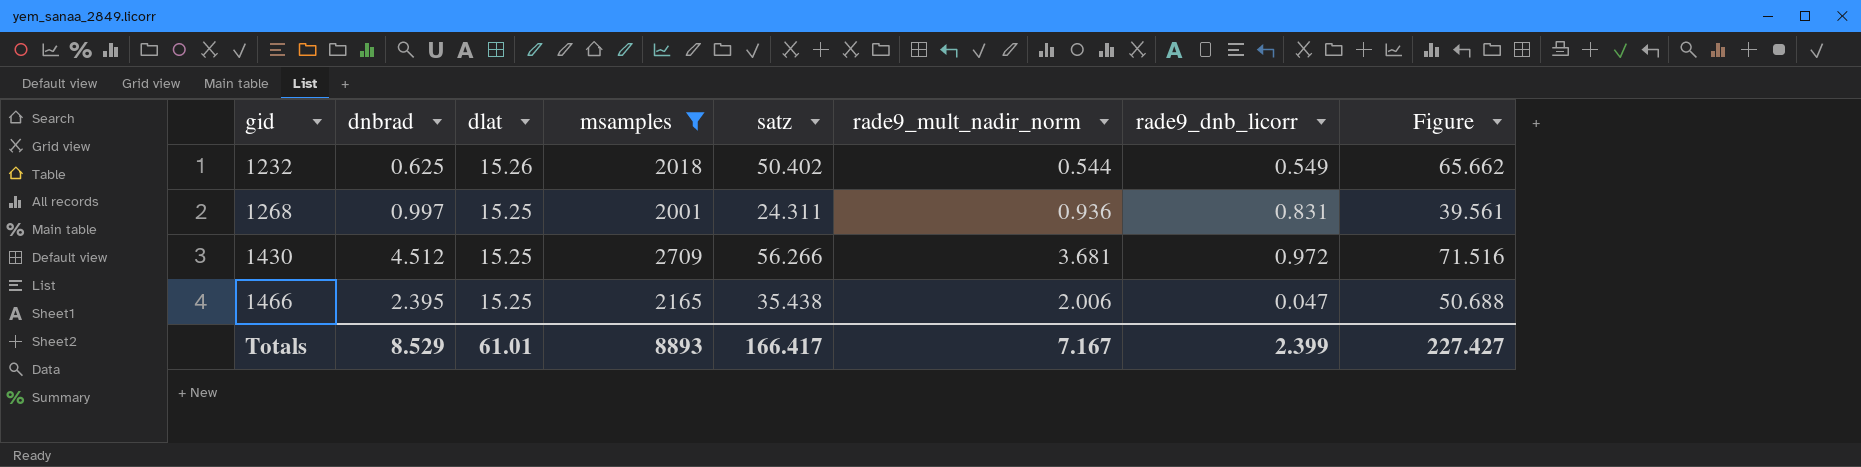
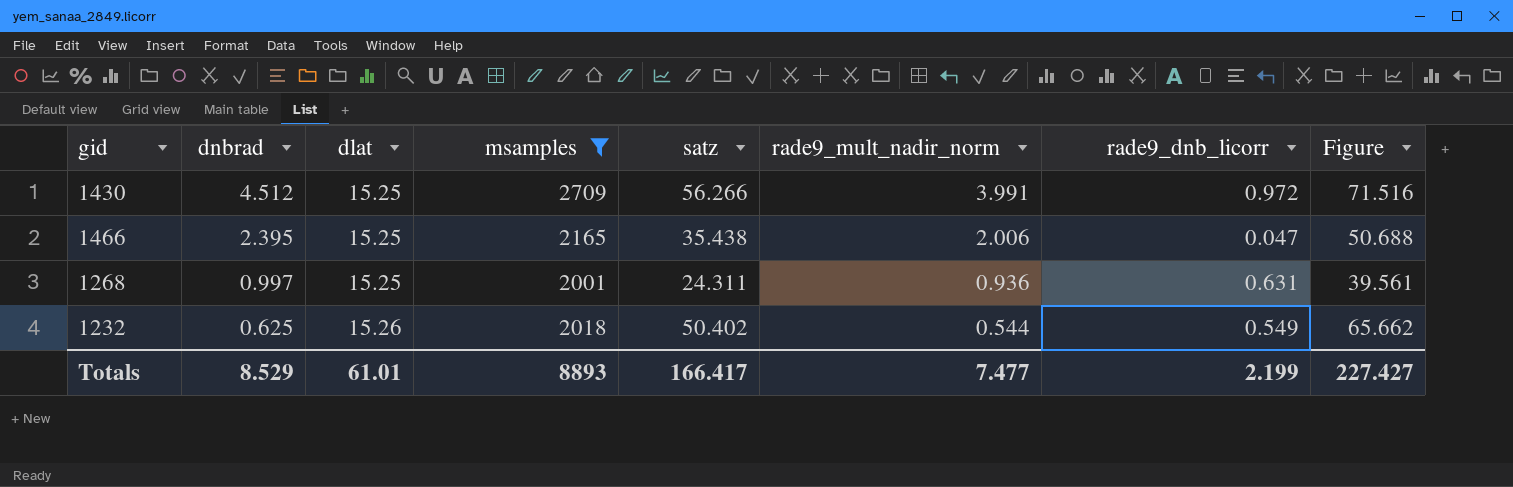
row order: gid ascending -> dnbrad descending
1430 | rade9_mult_nadir_norm: 3.681 -> 3.991
1268 | rade9_dnb_licorr: 0.831 -> 0.631
Totals | rade9_mult_nadir_norm: 7.167 -> 7.477
Totals | rade9_dnb_licorr: 2.399 -> 2.199

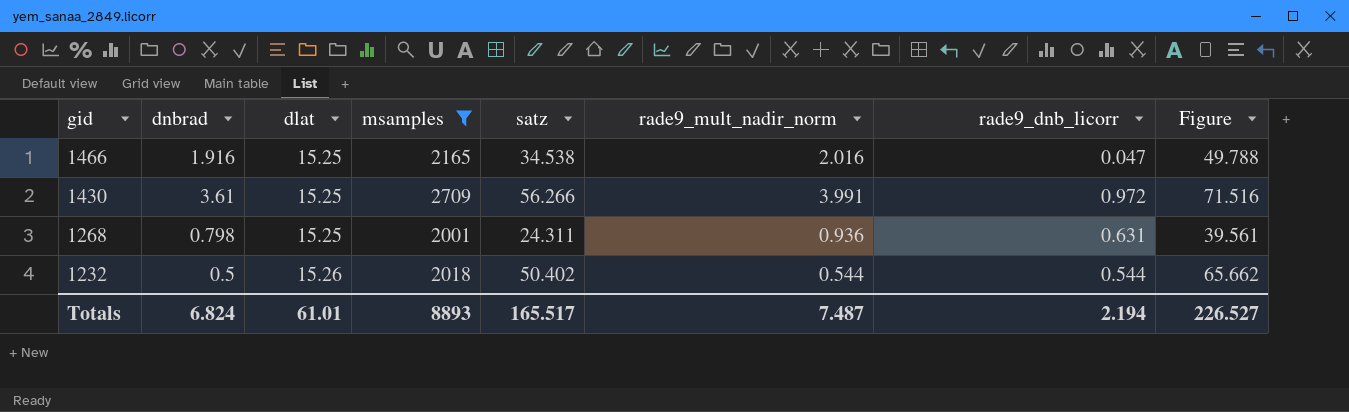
row order: dnbrad descending -> gid descending
1466 | dnbrad: 2.395 -> 1.916
1466 | satz: 35.438 -> 34.538
1466 | rade9_mult_nadir_norm: 2.006 -> 2.016
1466 | Figure: 50.688 -> 49.788
1430 | dnbrad: 4.512 -> 3.61
1268 | dnbrad: 0.997 -> 0.798
1232 | dnbrad: 0.625 -> 0.5
1232 | rade9_dnb_licorr: 0.549 -> 0.544
Totals | dnbrad: 8.529 -> 6.824
Totals | satz: 166.417 -> 165.517
Totals | rade9_mult_nadir_norm: 7.477 -> 7.487
Totals | rade9_dnb_licorr: 2.199 -> 2.194
Totals | Figure: 227.427 -> 226.527

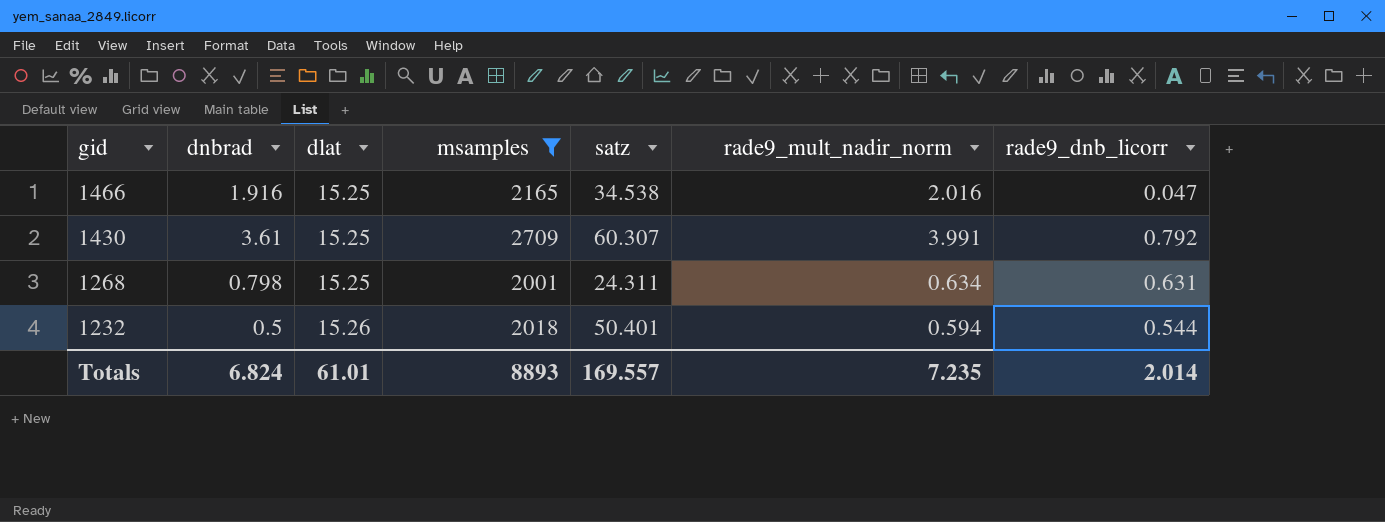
column Figure | formula: [dlat] + [satz] -> none
1430 | satz: 56.266 -> 60.307
1430 | rade9_dnb_licorr: 0.972 -> 0.792
1268 | rade9_mult_nadir_norm: 0.936 -> 0.634
1232 | satz: 50.402 -> 50.401
1232 | rade9_mult_nadir_norm: 0.544 -> 0.594
Totals | satz: 165.517 -> 169.557
Totals | rade9_mult_nadir_norm: 7.487 -> 7.235
Totals | rade9_dnb_licorr: 2.194 -> 2.014

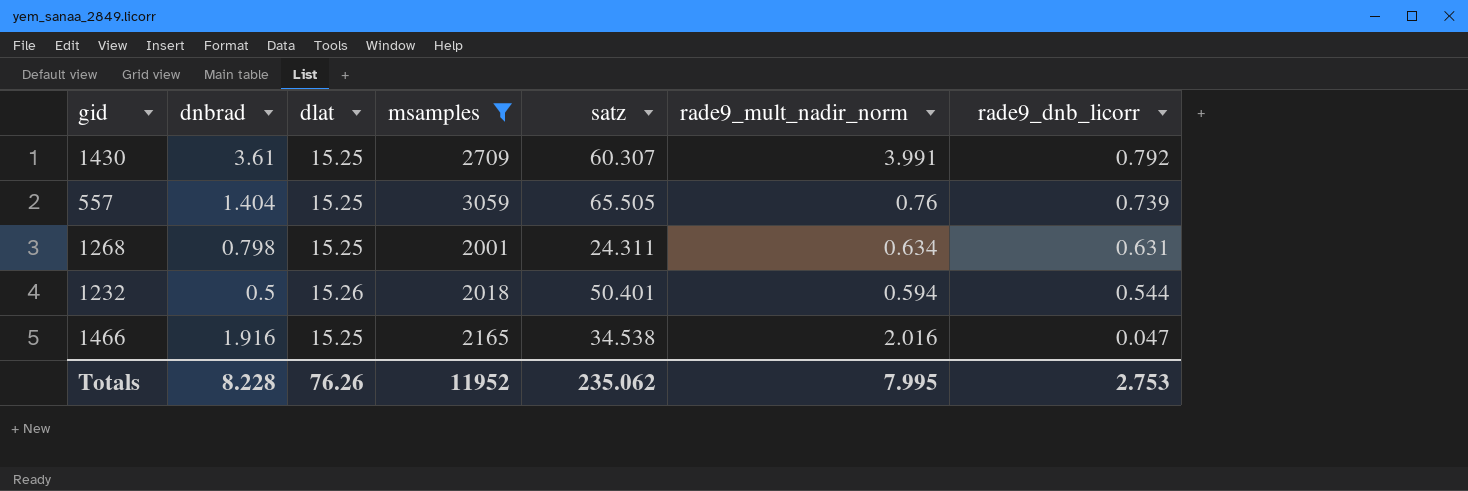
row order: gid descending -> rade9_dnb_licorr descending
row 557: none -> 1.404 | 15.25 | 3059 | 65.505 | 0.76 | 0.739
Totals | dnbrad: 6.824 -> 8.228
Totals | dlat: 61.01 -> 76.26
Totals | msamples: 8893 -> 11952
Totals | satz: 169.557 -> 235.062
Totals | rade9_mult_nadir_norm: 7.235 -> 7.995
Totals | rade9_dnb_licorr: 2.014 -> 2.753

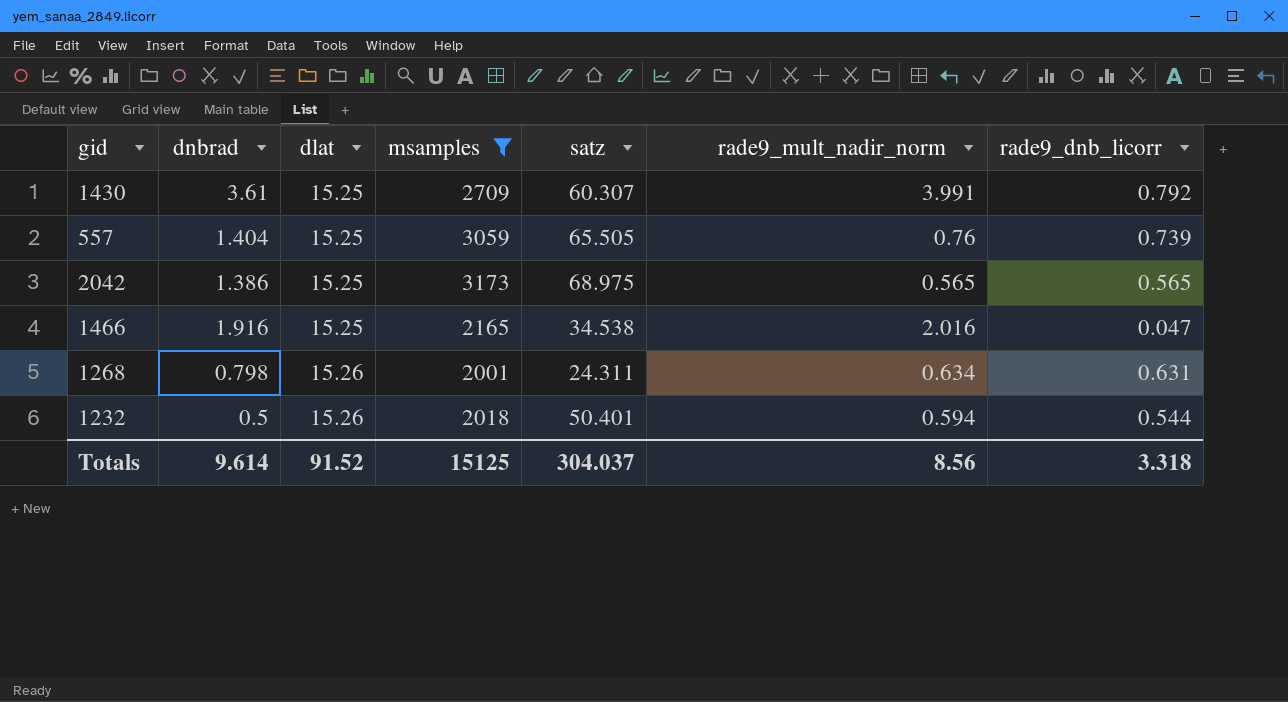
row order: rade9_dnb_licorr descending -> dlat ascending
row 2042: none -> 1.386 | 15.25 | 3173 | 68.975 | 0.565 | 0.565
1268 | dlat: 15.25 -> 15.26
Totals | dnbrad: 8.228 -> 9.614
Totals | dlat: 76.26 -> 91.52
Totals | msamples: 11952 -> 15125
Totals | satz: 235.062 -> 304.037
Totals | rade9_mult_nadir_norm: 7.995 -> 8.56
Totals | rade9_dnb_licorr: 2.753 -> 3.318

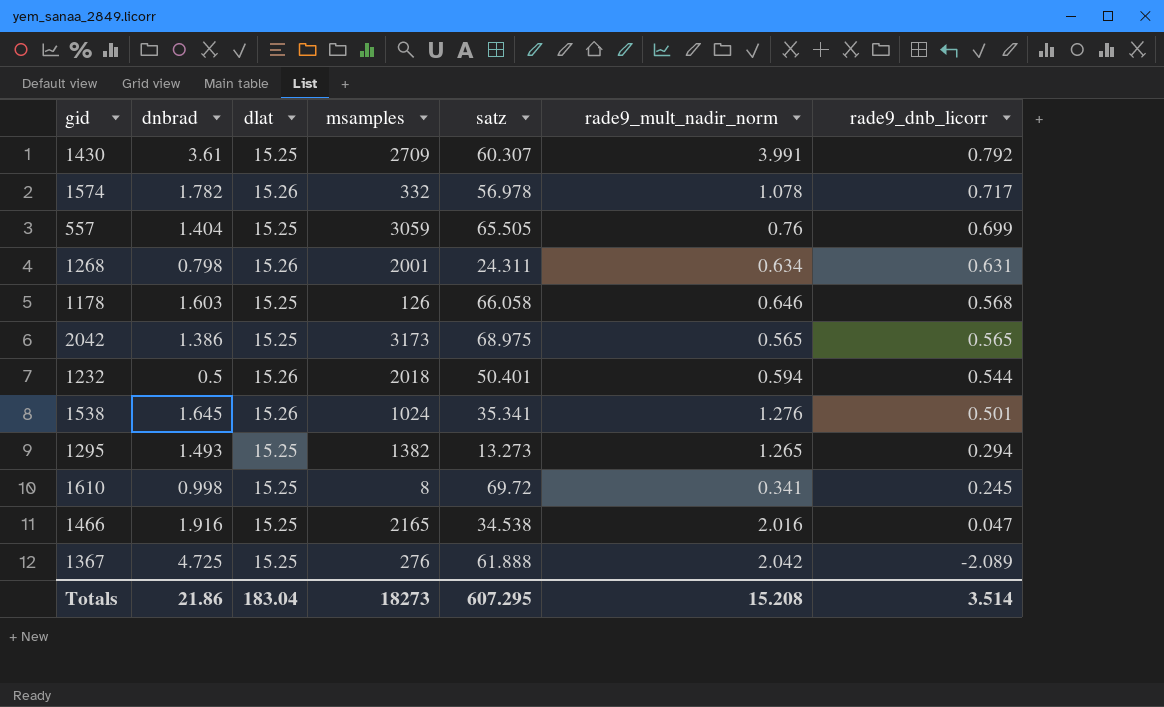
filter: msamples >= 2001 -> none
row order: dlat ascending -> rade9_dnb_licorr descending
557 | rade9_dnb_licorr: 0.739 -> 0.699
Totals | dnbrad: 9.614 -> 21.86
Totals | dlat: 91.52 -> 183.04
Totals | msamples: 15125 -> 18273
Totals | satz: 304.037 -> 607.295
Totals | rade9_mult_nadir_norm: 8.56 -> 15.208
Totals | rade9_dnb_licorr: 3.318 -> 3.514

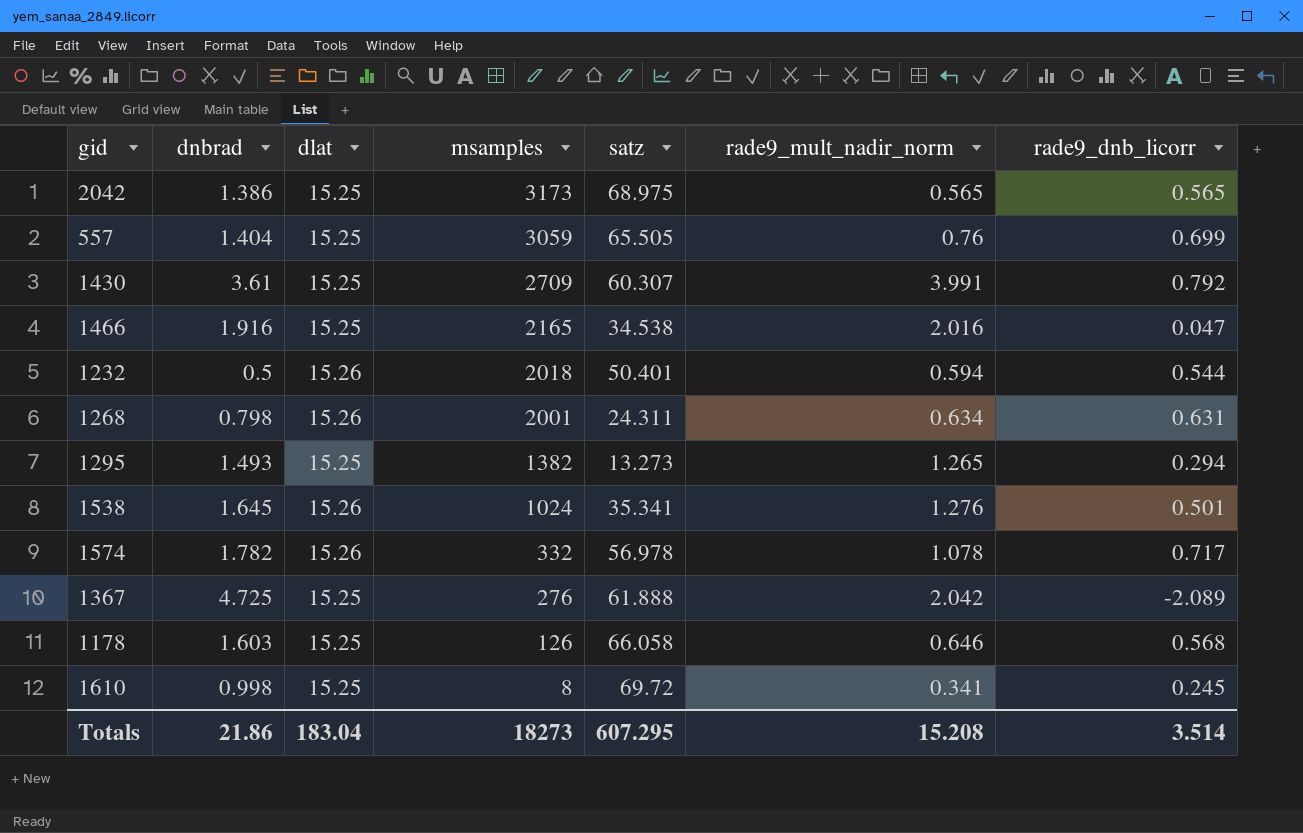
row order: rade9_dnb_licorr descending -> msamples descending

